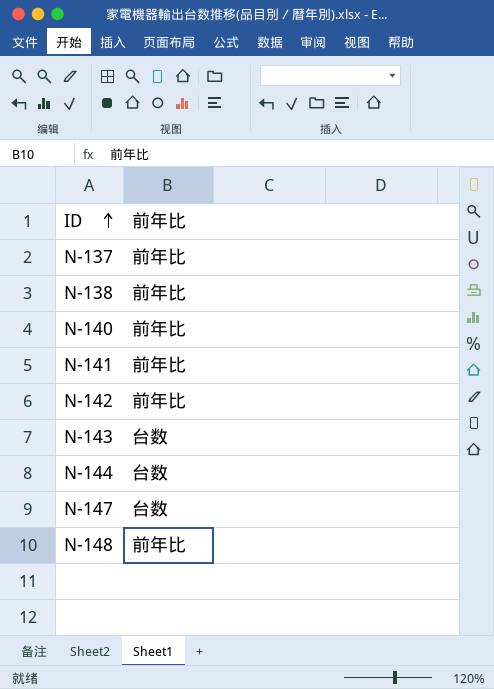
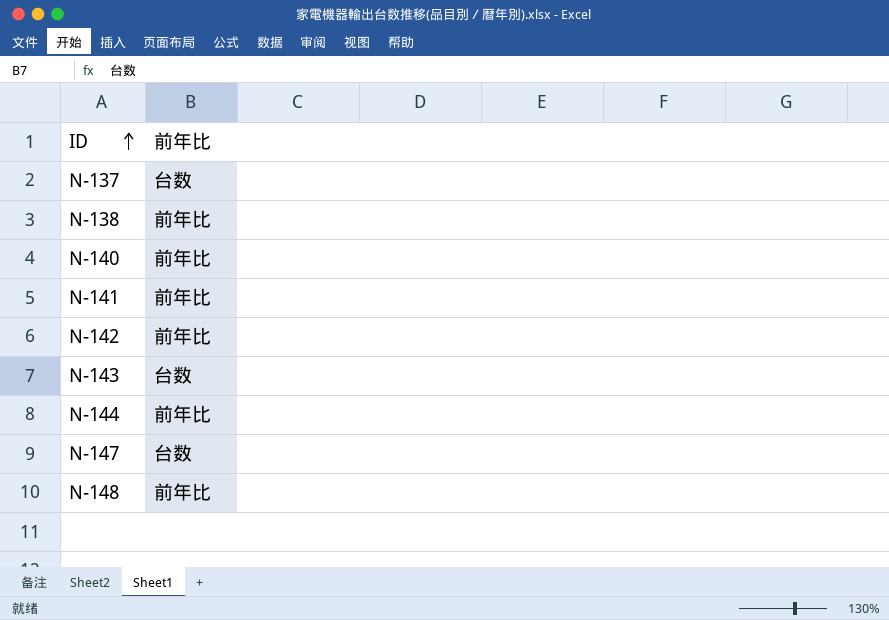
N-137 | 前年比: 前年比 -> 台数
N-144 | 前年比: 台数 -> 前年比

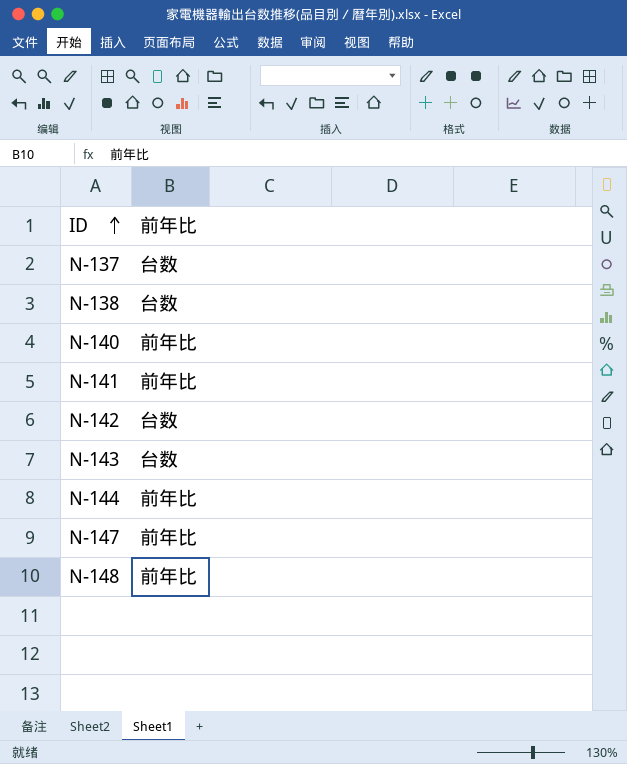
N-138 | 前年比: 前年比 -> 台数
N-142 | 前年比: 前年比 -> 台数
N-147 | 前年比: 台数 -> 前年比

